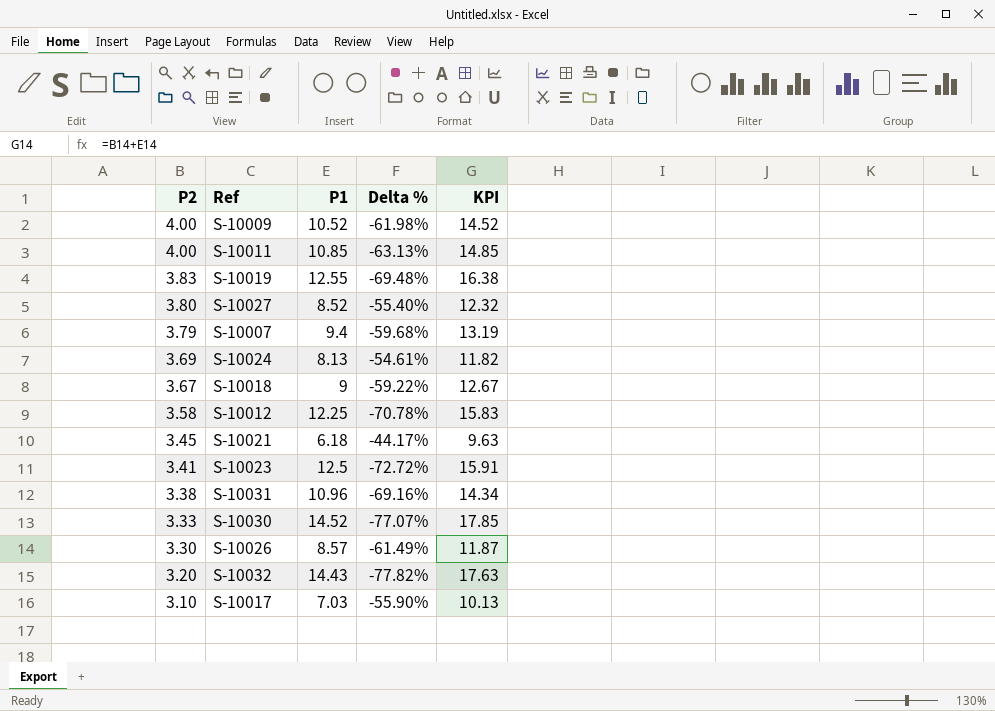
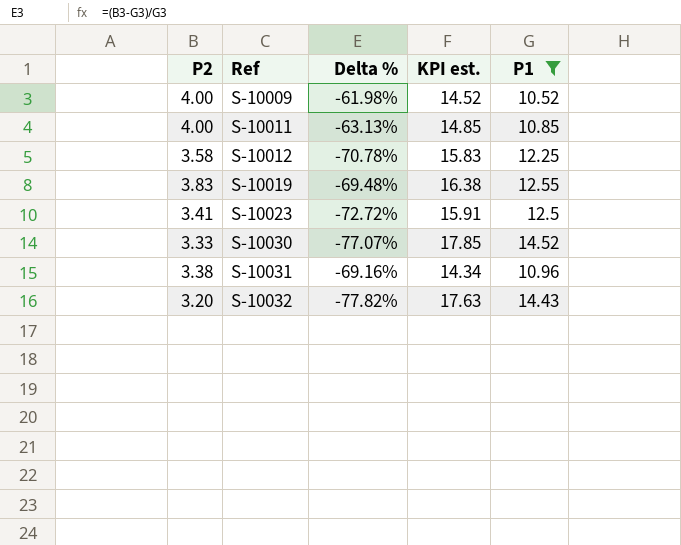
filter: none -> P1 >= 10.52
row order: P2 descending -> Ref ascending
column name: KPI -> KPI est.
column P1 | position: 3 -> 5

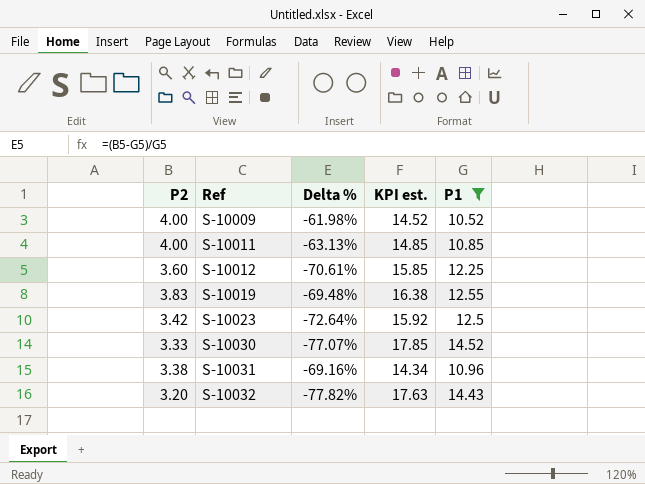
S-10012 | P2: 3.58 -> 3.60
S-10012 | Delta %: -70.78% -> -70.61%
S-10012 | KPI est.: 15.83 -> 15.85
S-10023 | P2: 3.41 -> 3.42
S-10023 | Delta %: -72.72% -> -72.64%
S-10023 | KPI est.: 15.91 -> 15.92

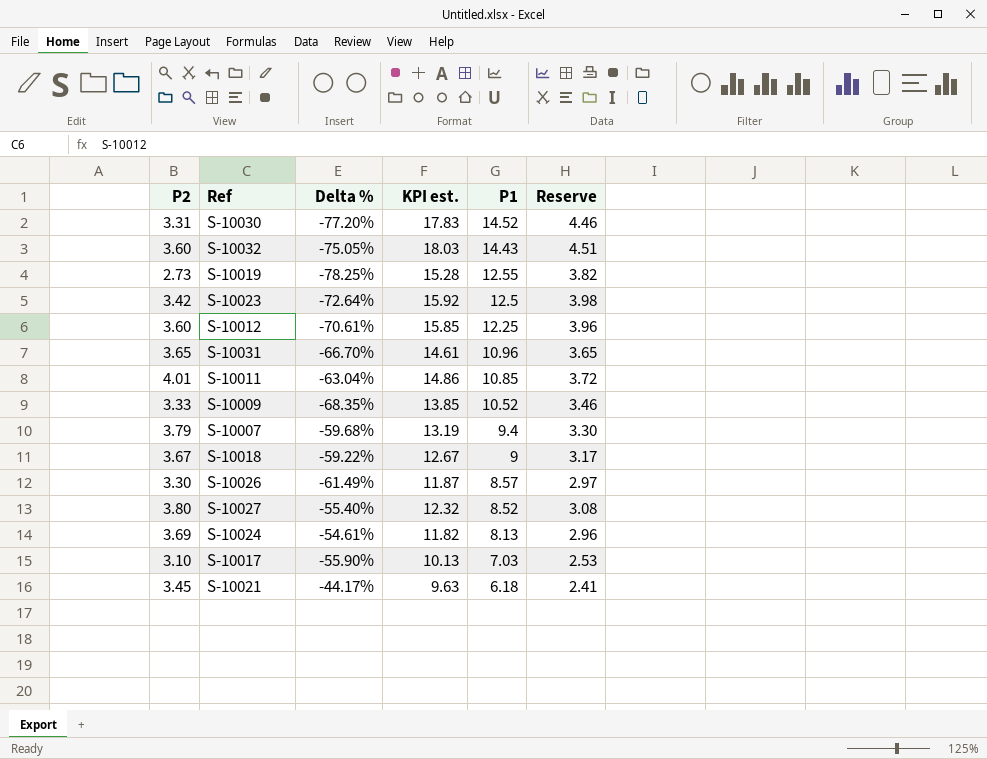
filter: P1 >= 10.52 -> none
row order: Ref ascending -> P1 descending
column Reserve | formula: none -> [KPI est.] * 0.25
S-10030 | P2: 3.33 -> 3.31
S-10030 | Delta %: -77.07% -> -77.20%
S-10030 | KPI est.: 17.85 -> 17.83
S-10032 | P2: 3.20 -> 3.60
S-10032 | Delta %: -77.82% -> -75.05%
S-10032 | KPI est.: 17.63 -> 18.03
S-10019 | P2: 3.83 -> 2.73
S-10019 | Delta %: -69.48% -> -78.25%
S-10019 | KPI est.: 16.38 -> 15.28
S-10031 | P2: 3.38 -> 3.65
S-10031 | Delta %: -69.16% -> -66.70%
S-10031 | KPI est.: 14.34 -> 14.61
S-10011 | P2: 4.00 -> 4.01
S-10011 | Delta %: -63.13% -> -63.04%
S-10011 | KPI est.: 14.85 -> 14.86
S-10009 | P2: 4.00 -> 3.33
S-10009 | Delta %: -61.98% -> -68.35%
S-10009 | KPI est.: 14.52 -> 13.85

